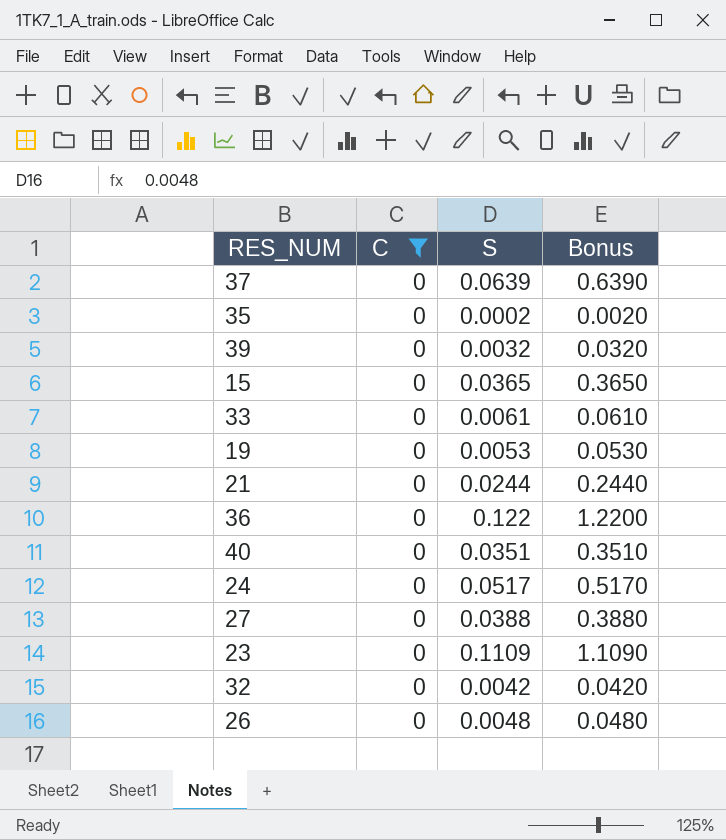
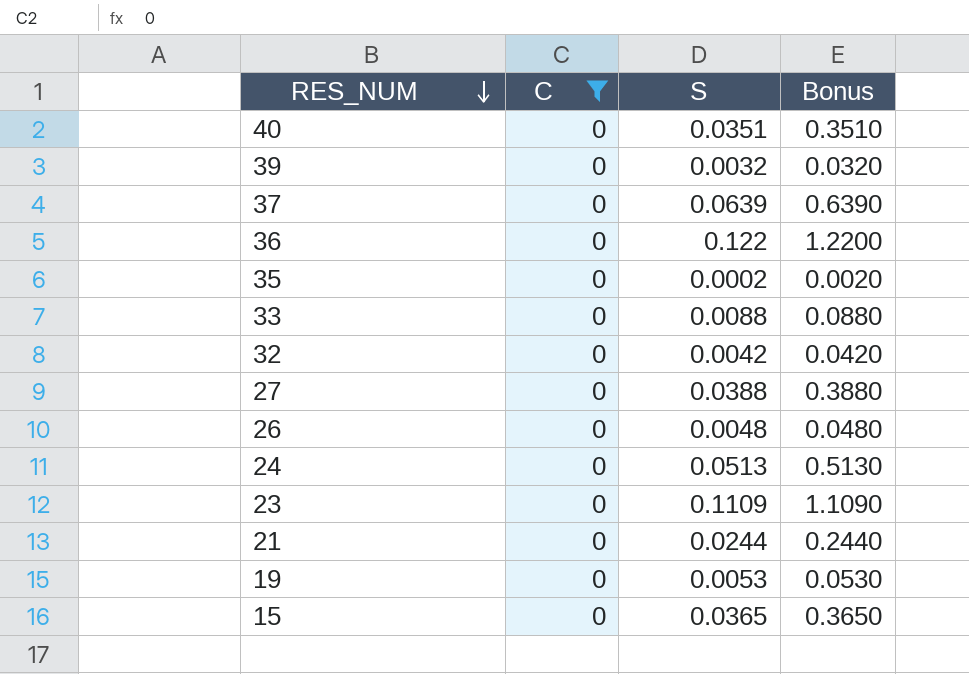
row order: none -> RES_NUM descending
33 | S: 0.0061 -> 0.0088
33 | Bonus: 0.0610 -> 0.0880
24 | S: 0.0517 -> 0.0513
24 | Bonus: 0.5170 -> 0.5130

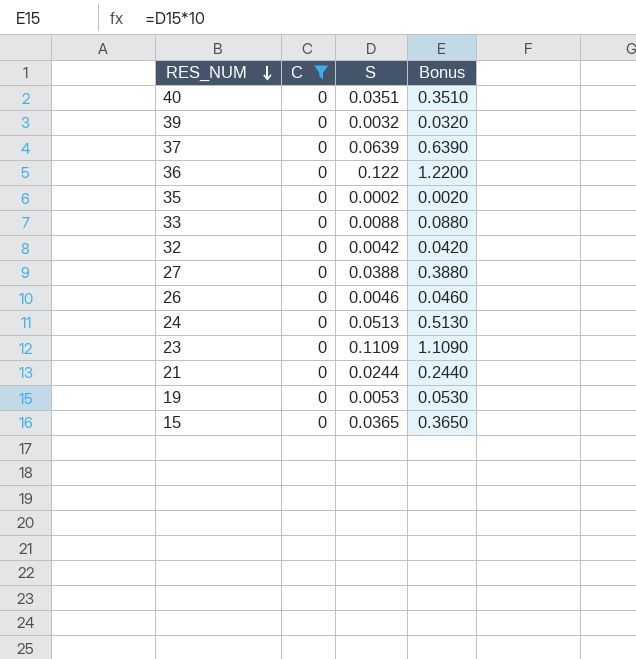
26 | S: 0.0048 -> 0.0046
26 | Bonus: 0.0480 -> 0.0460

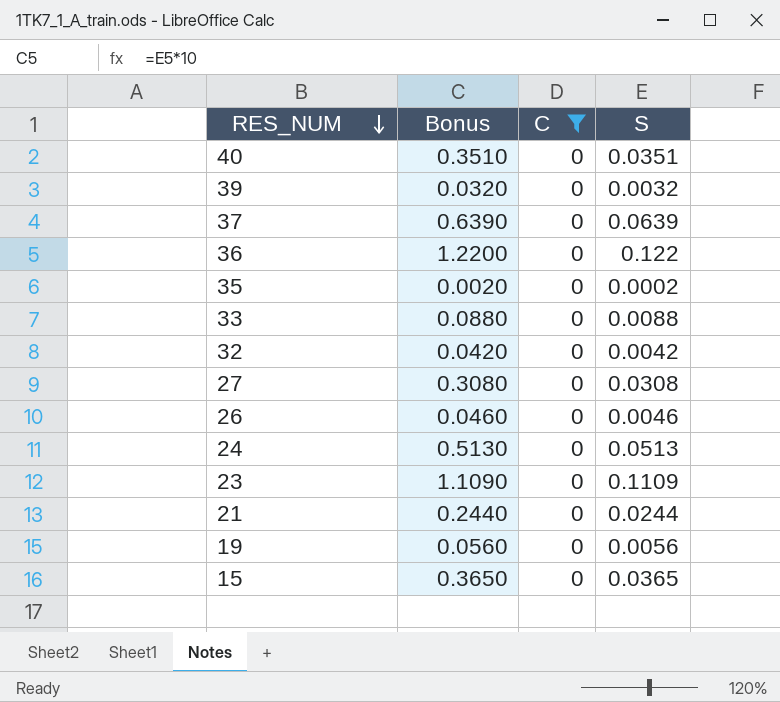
column Bonus | position: 4 -> 2
27 | Bonus: 0.3880 -> 0.3080
27 | S: 0.0388 -> 0.0308
19 | Bonus: 0.0530 -> 0.0560
19 | S: 0.0053 -> 0.0056

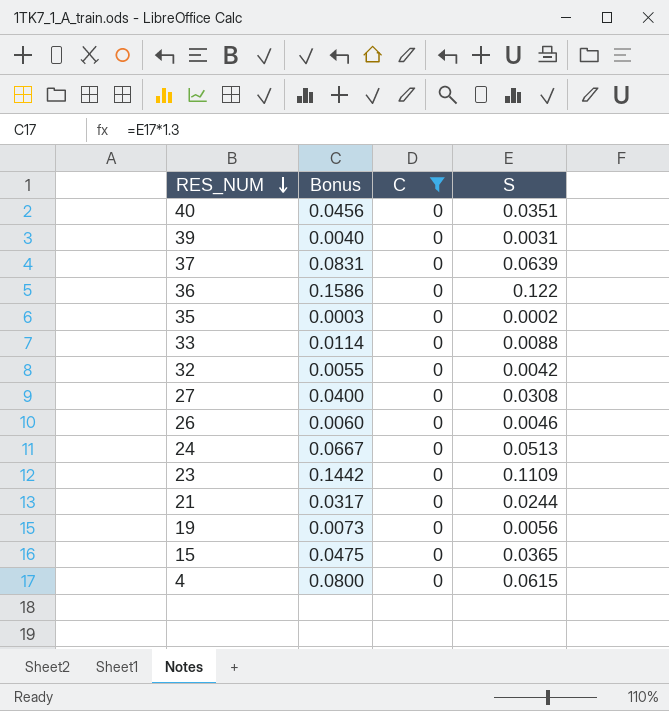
column Bonus | formula: [S] * 10 -> [S] * 1.3
39 | S: 0.0032 -> 0.0031
row 4: none -> 0.0800 | 0 | 0.0615

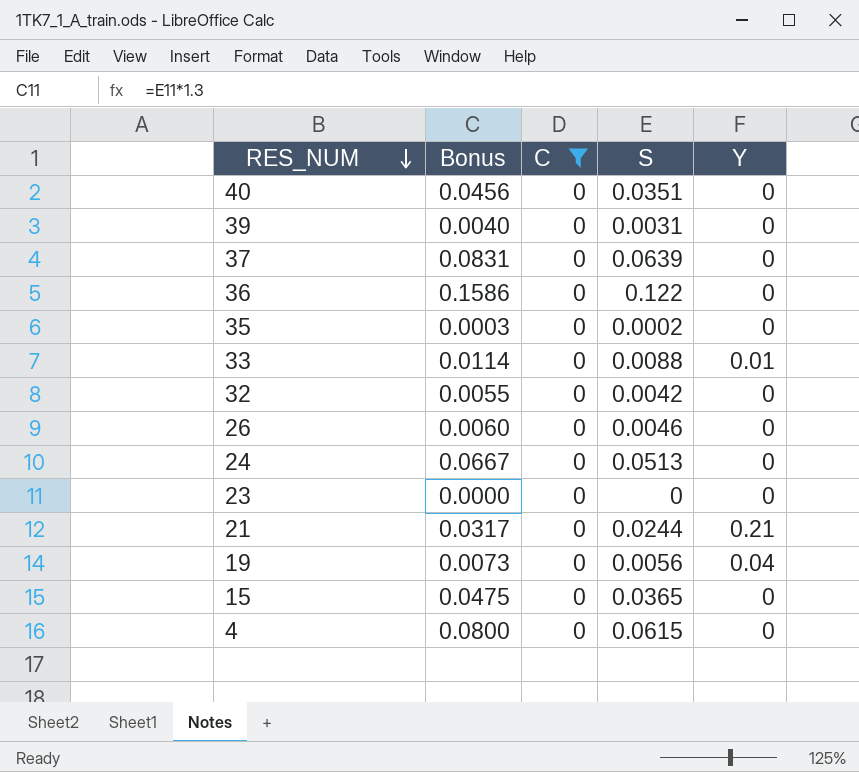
column Y | position: none -> 5
row 27: 0.0400 | 0 | 0.0308 -> none
23 | Bonus: 0.1442 -> 0.0000
23 | S: 0.1109 -> 0

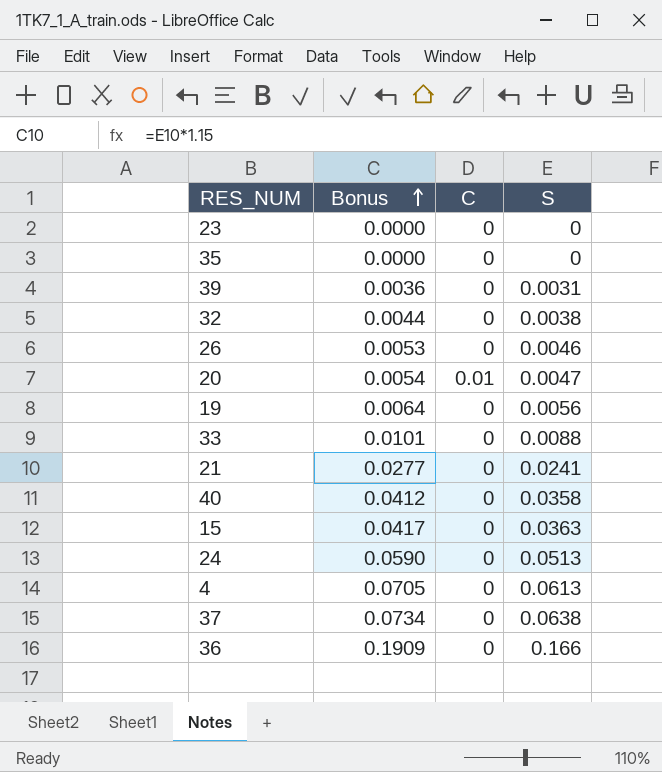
filter: C = 0 -> none
row order: RES_NUM descending -> Bonus ascending
column Y | position: 5 -> none
column Bonus | formula: [S] * 1.3 -> [S] * 1.15
35 | S: 0.0002 -> 0
32 | S: 0.0042 -> 0.0038
21 | S: 0.0244 -> 0.0241
40 | S: 0.0351 -> 0.0358
15 | S: 0.0365 -> 0.0363
4 | S: 0.0615 -> 0.0613
37 | S: 0.0639 -> 0.0638
36 | S: 0.122 -> 0.166

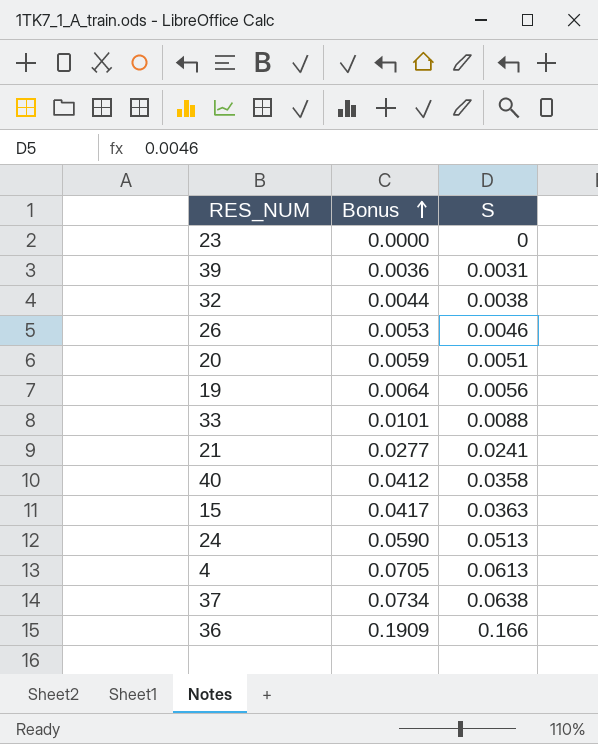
column C | position: 3 -> none
row 35: 0.0000 | 0 | 0 -> none
20 | Bonus: 0.0054 -> 0.0059
20 | S: 0.0047 -> 0.0051

